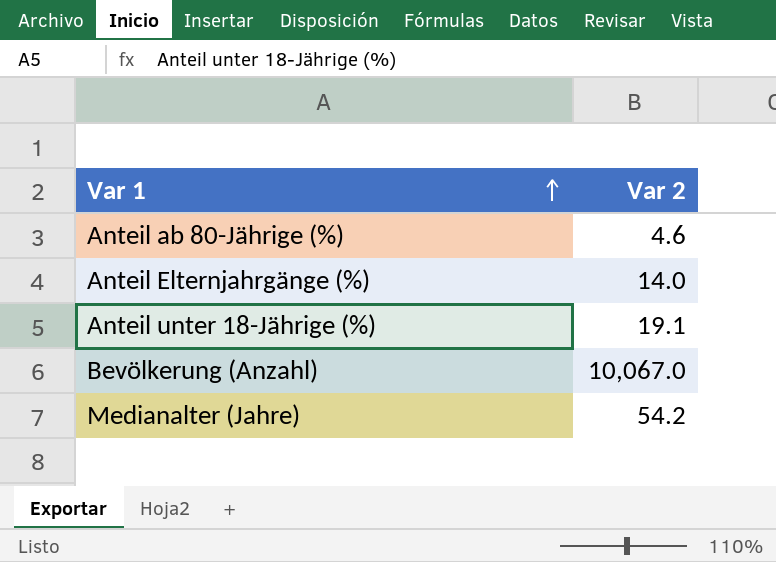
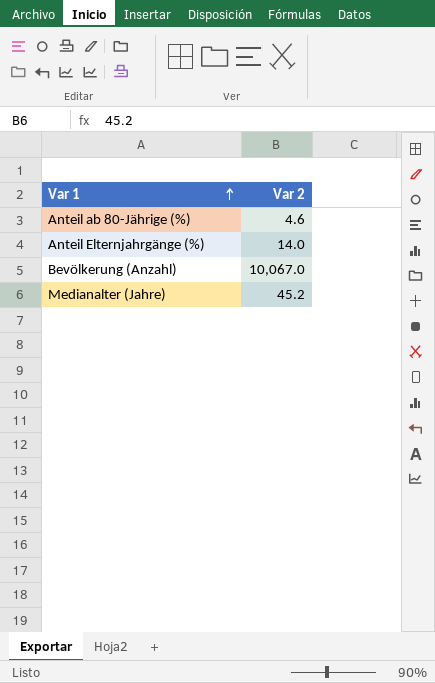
row Anteil unter 18-Jährige (%): 19.1 -> none
Medianalter (Jahre) | Var 2: 54.2 -> 45.2

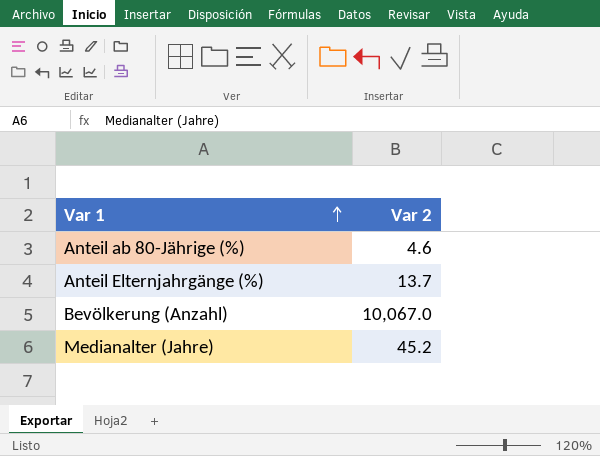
Anteil Elternjahrgänge (%) | Var 2: 14.0 -> 13.7

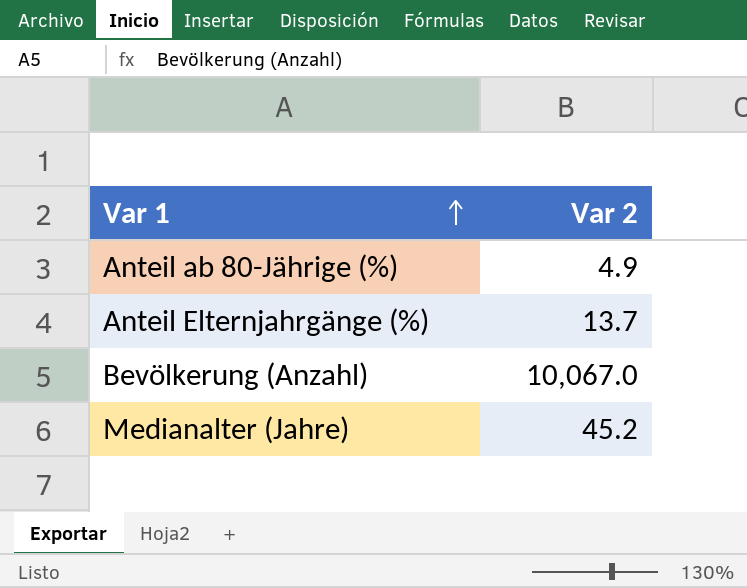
Anteil ab 80-Jährige (%) | Var 2: 4.6 -> 4.9

